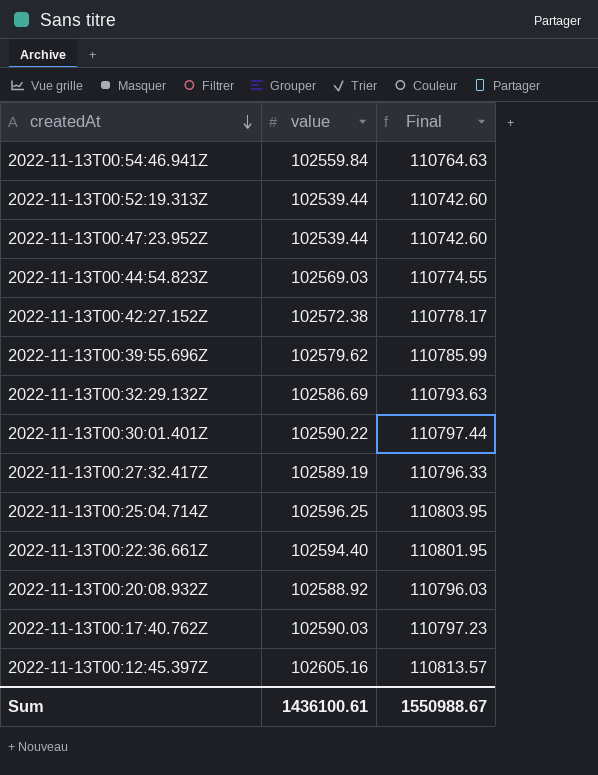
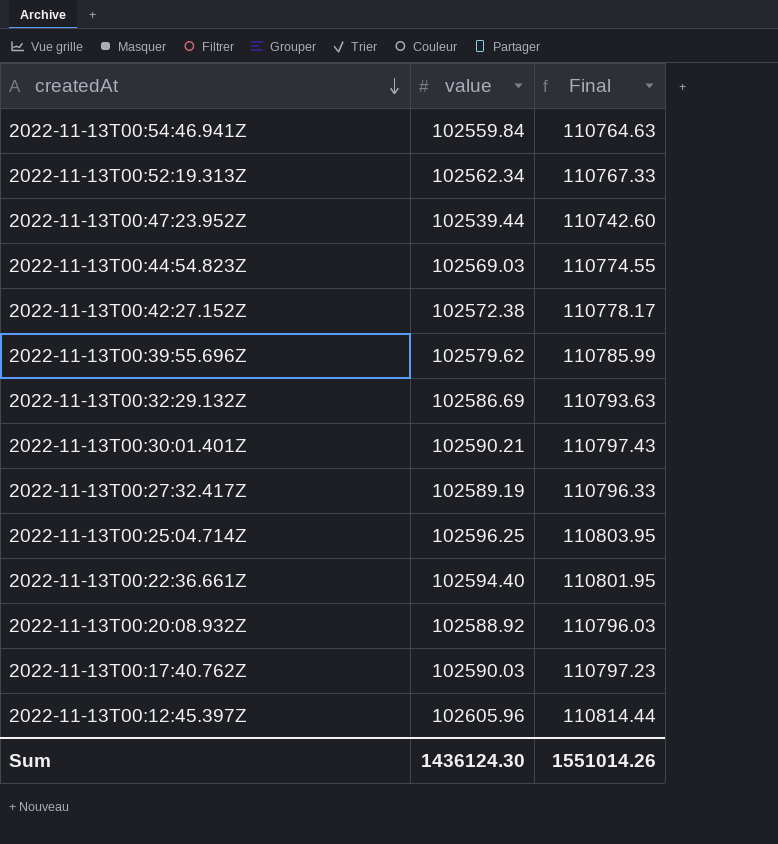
2022-11-13T00:52:19.313Z | value: 102539.44 -> 102562.34
2022-11-13T00:52:19.313Z | Final: 110742.60 -> 110767.33
2022-11-13T00:30:01.401Z | value: 102590.22 -> 102590.21
2022-11-13T00:30:01.401Z | Final: 110797.44 -> 110797.43
2022-11-13T00:12:45.397Z | value: 102605.16 -> 102605.96
2022-11-13T00:12:45.397Z | Final: 110813.57 -> 110814.44
Sum | value: 1436100.61 -> 1436124.30
Sum | Final: 1550988.67 -> 1551014.26

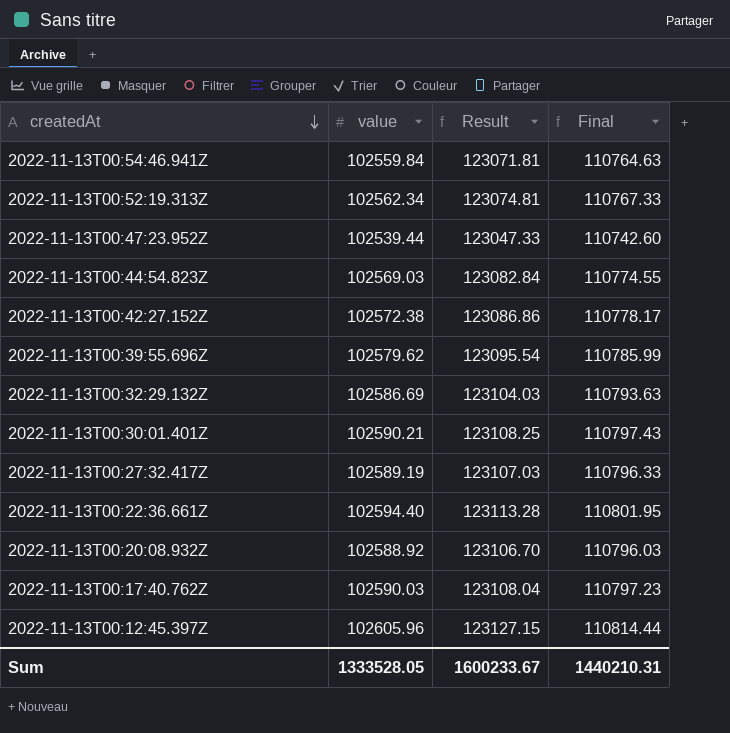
column Result | formula: none -> [value] * 1.2
row 2022-11-13T00:25:04.714Z: 102596.25 | 110803.95 -> none
Sum | value: 1436124.30 -> 1333528.05
Sum | Final: 1551014.26 -> 1440210.31

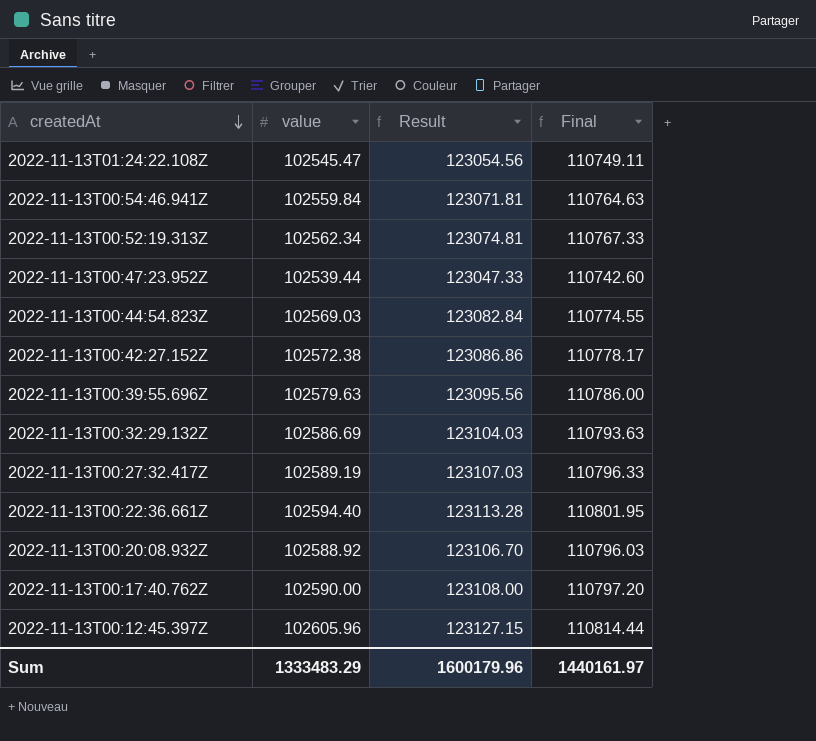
row 2022-11-13T00:30:01.401Z: 102590.21 | 123108.25 | 110797.43 -> none
row 2022-11-13T01:24:22.108Z: none -> 102545.47 | 123054.56 | 110749.11
2022-11-13T00:39:55.696Z | value: 102579.62 -> 102579.63
2022-11-13T00:39:55.696Z | Result: 123095.54 -> 123095.56
2022-11-13T00:39:55.696Z | Final: 110785.99 -> 110786.00
2022-11-13T00:17:40.762Z | value: 102590.03 -> 102590.00
2022-11-13T00:17:40.762Z | Result: 123108.04 -> 123108.00
2022-11-13T00:17:40.762Z | Final: 110797.23 -> 110797.20
Sum | value: 1333528.05 -> 1333483.29
Sum | Result: 1600233.67 -> 1600179.96
Sum | Final: 1440210.31 -> 1440161.97

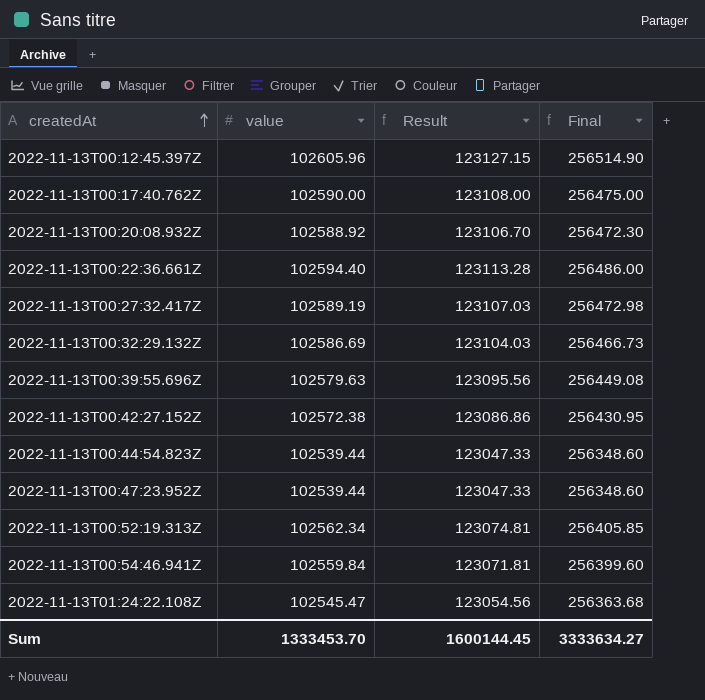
row order: createdAt descending -> createdAt ascending
column Final | formula: [value] * 1.08 -> [value] * 2.5
2022-11-13T00:44:54.823Z | value: 102569.03 -> 102539.44
2022-11-13T00:44:54.823Z | Result: 123082.84 -> 123047.33
Sum | value: 1333483.29 -> 1333453.70
Sum | Result: 1600179.96 -> 1600144.45
Sum | Final: 1440161.97 -> 3333634.27

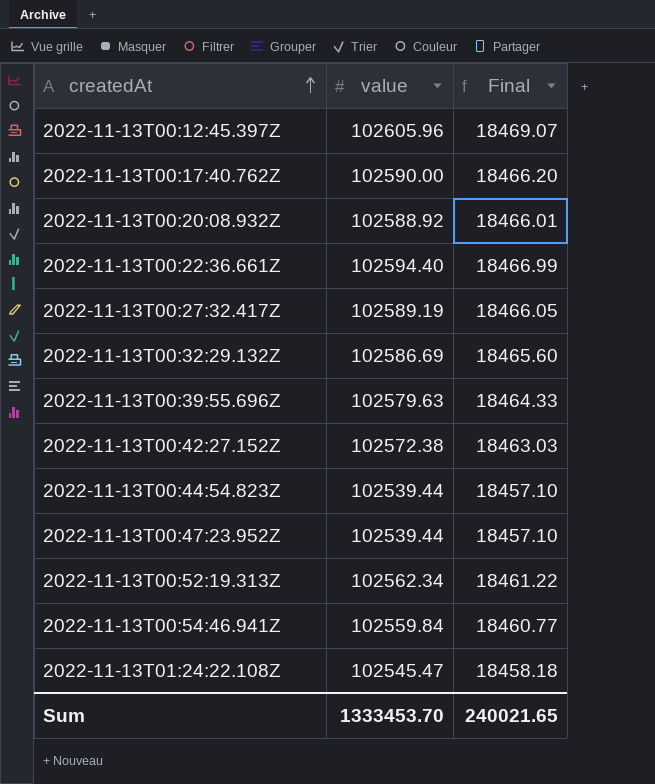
column Result | formula: [value] * 1.2 -> none
column Final | formula: [value] * 2.5 -> [value] * 0.18
Sum | Final: 3333634.27 -> 240021.65

